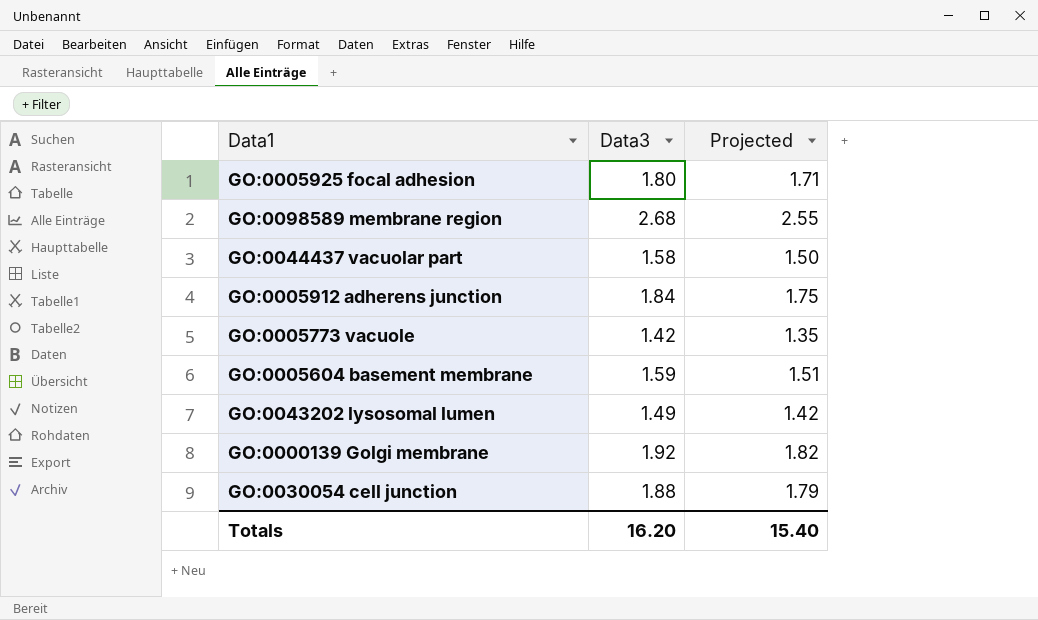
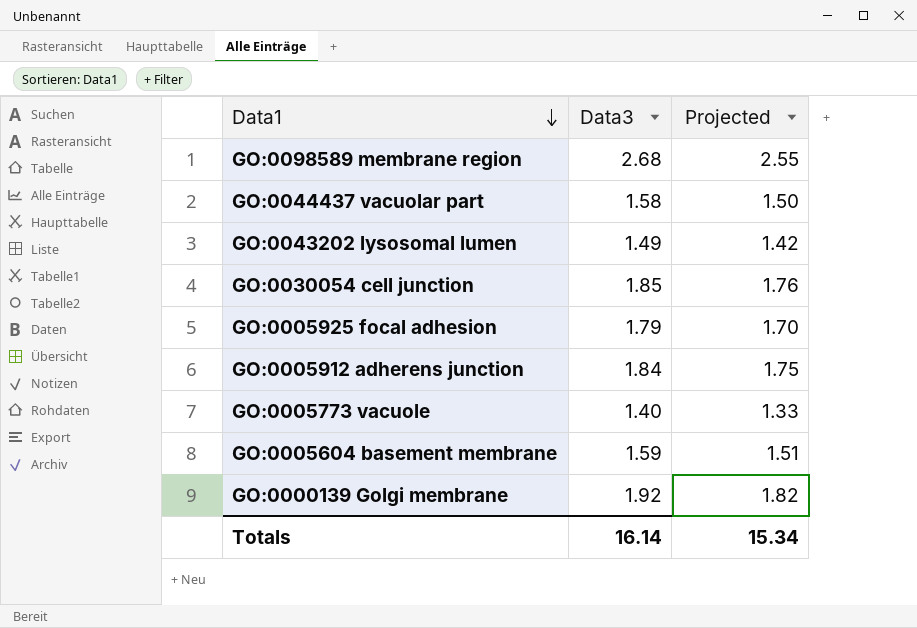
row order: none -> Data1 descending
GO:0030054 cell junction | Data3: 1.88 -> 1.85
GO:0030054 cell junction | Projected: 1.79 -> 1.76
GO:0005925 focal adhesion | Data3: 1.80 -> 1.79
GO:0005925 focal adhesion | Projected: 1.71 -> 1.70
GO:0005773 vacuole | Data3: 1.42 -> 1.40
GO:0005773 vacuole | Projected: 1.35 -> 1.33
Totals | Data3: 16.20 -> 16.14
Totals | Projected: 15.40 -> 15.34

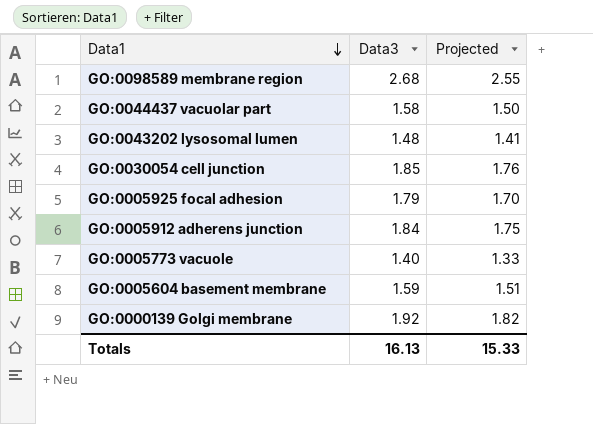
GO:0043202 lysosomal lumen | Data3: 1.49 -> 1.48
GO:0043202 lysosomal lumen | Projected: 1.42 -> 1.41
Totals | Data3: 16.14 -> 16.13
Totals | Projected: 15.34 -> 15.33

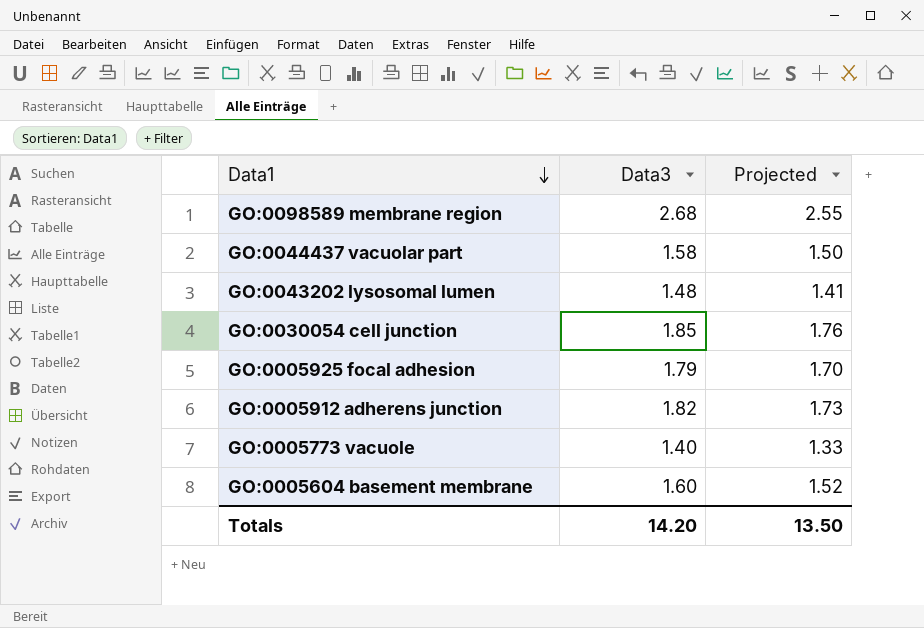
row GO:0000139 Golgi membrane: 1.92 | 1.82 -> none
GO:0005912 adherens junction | Data3: 1.84 -> 1.82
GO:0005912 adherens junction | Projected: 1.75 -> 1.73
GO:0005604 basement membrane | Data3: 1.59 -> 1.60
GO:0005604 basement membrane | Projected: 1.51 -> 1.52
Totals | Data3: 16.13 -> 14.20
Totals | Projected: 15.33 -> 13.50

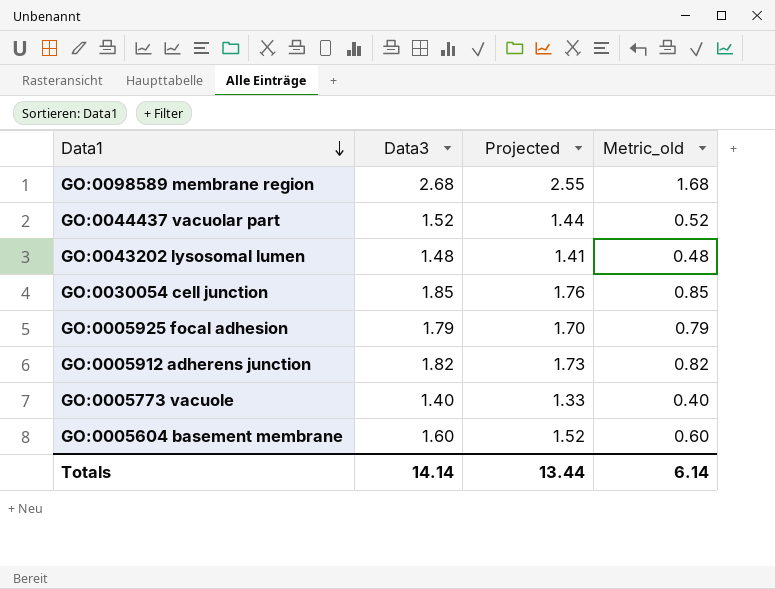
column Metric_old | formula: none -> [Data3] - 1
GO:0044437 vacuolar part | Data3: 1.58 -> 1.52
GO:0044437 vacuolar part | Projected: 1.50 -> 1.44
Totals | Data3: 14.20 -> 14.14
Totals | Projected: 13.50 -> 13.44

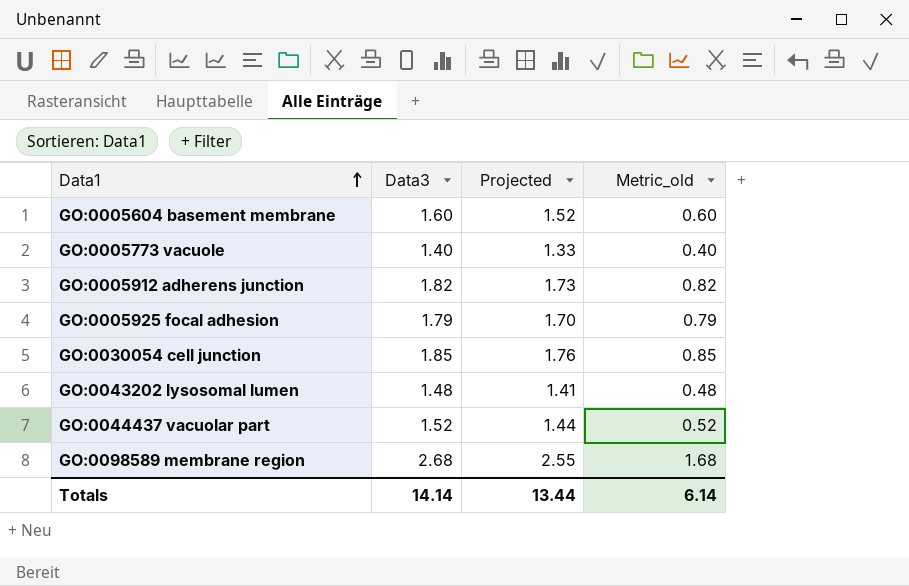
row order: Data1 descending -> Data1 ascending

